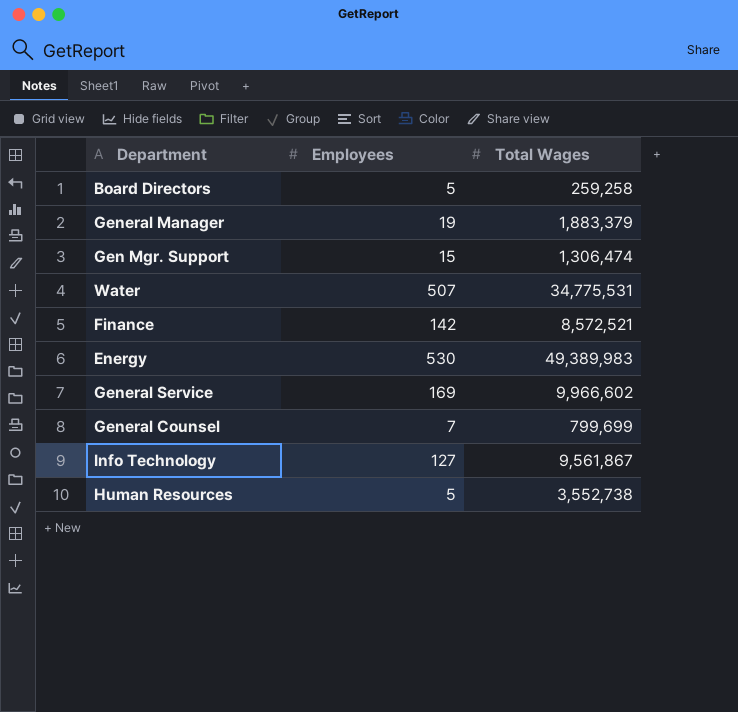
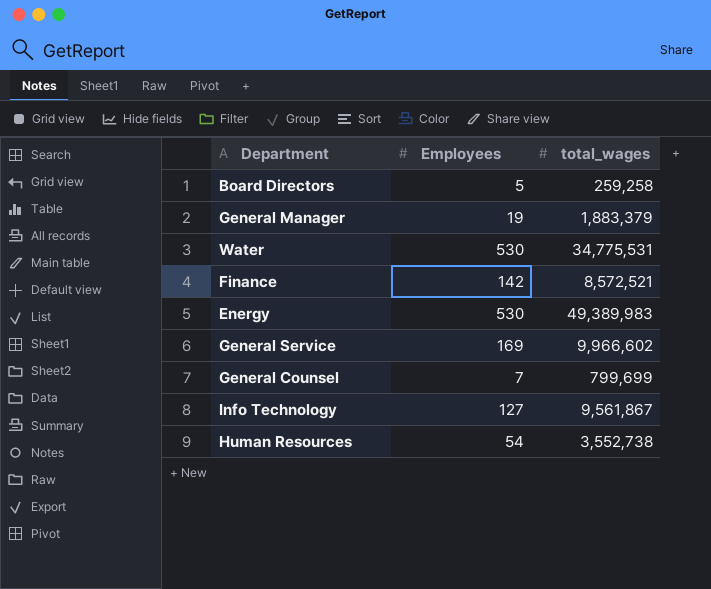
column name: Total Wages -> total_wages
row Gen Mgr. Support: 15 | 1,306,474 -> none
Water | Employees: 507 -> 530
Human Resources | Employees: 5 -> 54

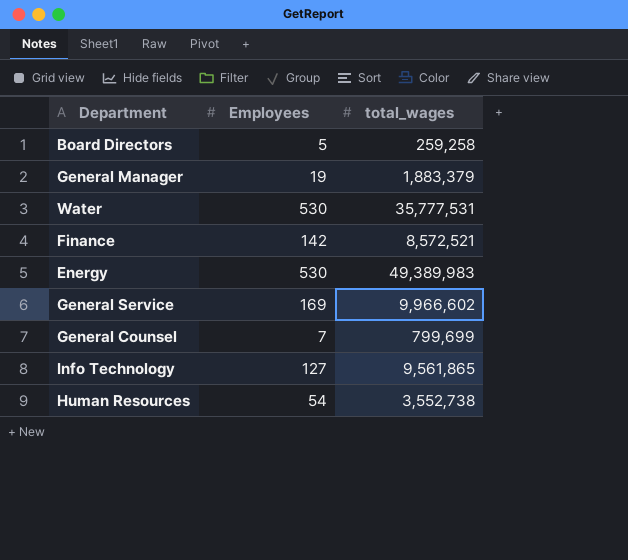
Water | total_wages: 34,775,531 -> 35,777,531
Info Technology | total_wages: 9,561,867 -> 9,561,865

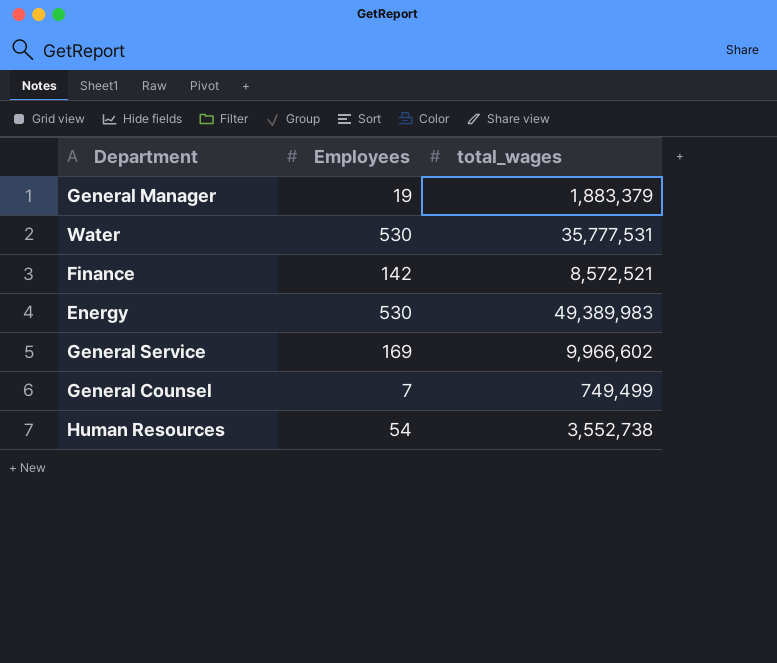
row Board Directors: 5 | 259,258 -> none
row Info Technology: 127 | 9,561,865 -> none
General Counsel | total_wages: 799,699 -> 749,499

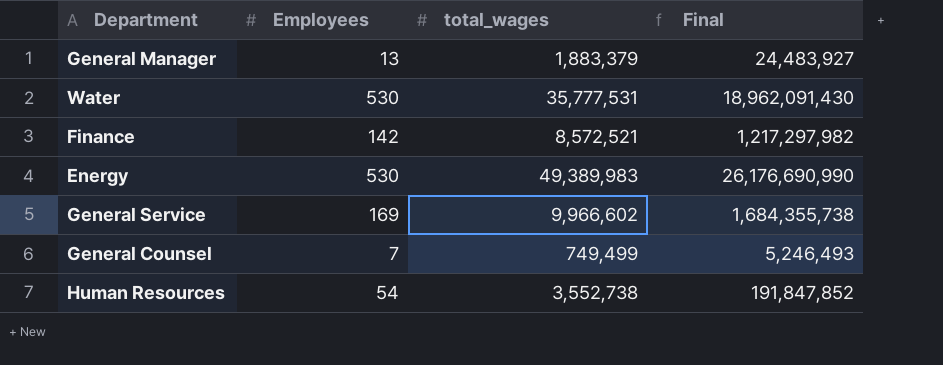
column Final | formula: none -> [Employees] * [total_wages]
General Manager | Employees: 19 -> 13

